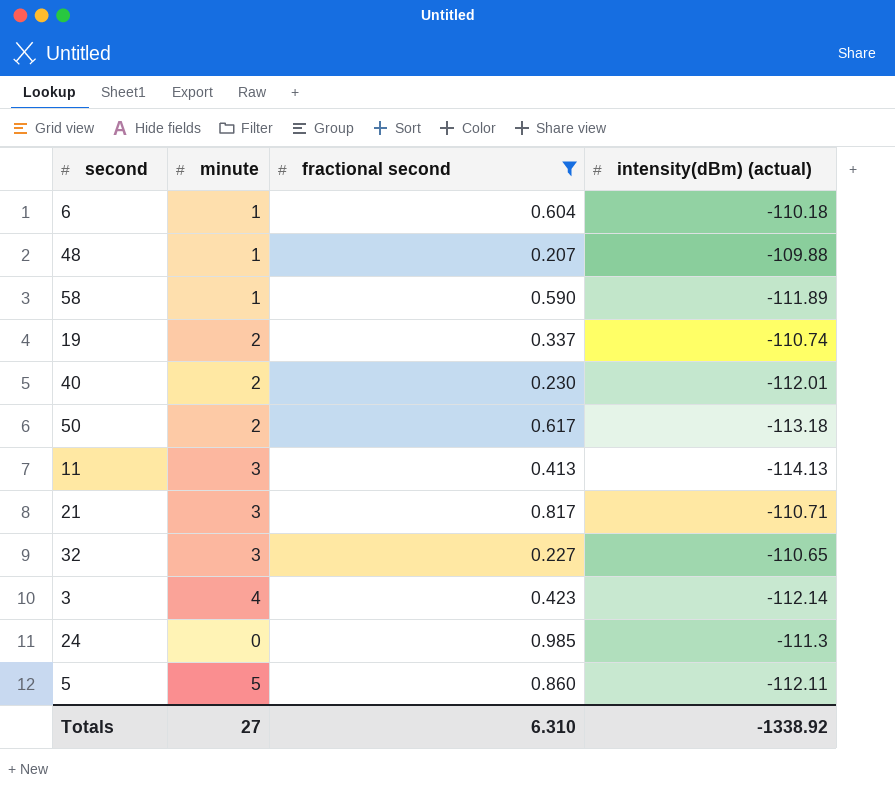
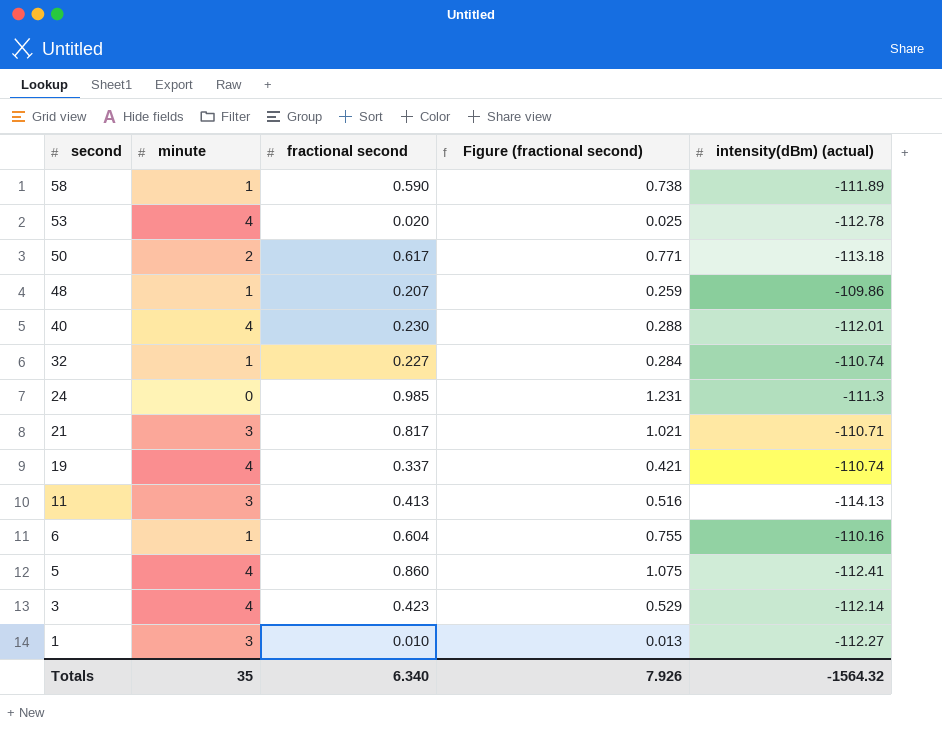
filter: fractional second >= 0.207 -> none
row order: none -> second descending
column Figure (fractional second) | formula: none -> [fractional second] * 1.25
48 | intensity(dBm) (actual): -109.88 -> -109.86
40 | minute: 2 -> 4
32 | minute: 3 -> 1
32 | intensity(dBm) (actual): -110.65 -> -110.74
19 | minute: 2 -> 4
6 | intensity(dBm) (actual): -110.18 -> -110.16
5 | minute: 5 -> 4
5 | intensity(dBm) (actual): -112.11 -> -112.41
Totals | minute: 27 -> 35
Totals | fractional second: 6.310 -> 6.340
Totals | intensity(dBm) (actual): -1338.92 -> -1564.32

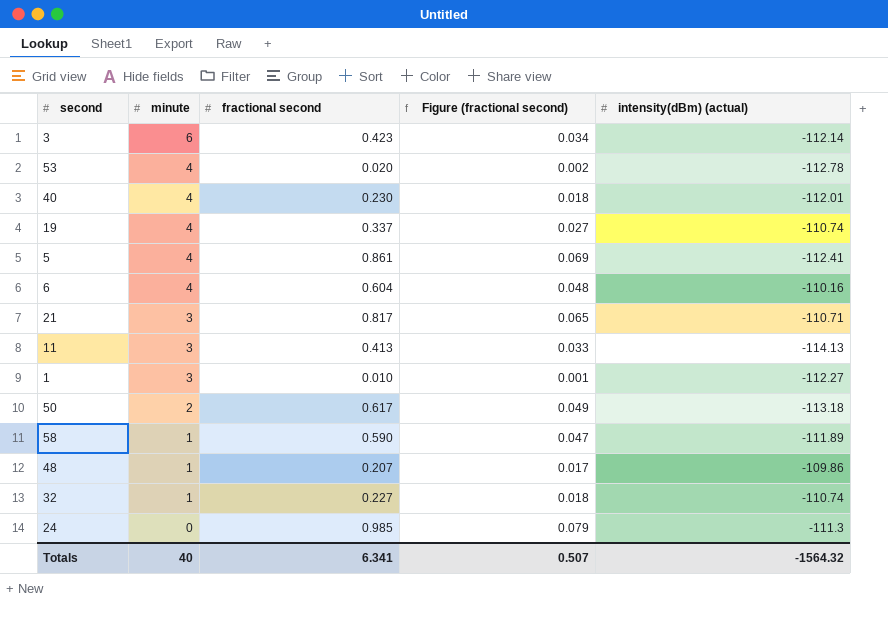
row order: second descending -> minute descending
column Figure (fractional second) | formula: [fractional second] * 1.25 -> [fractional second] * 0.08
3 | minute: 4 -> 6
5 | fractional second: 0.860 -> 0.861
6 | minute: 1 -> 4
Totals | minute: 35 -> 40
Totals | fractional second: 6.340 -> 6.341
Totals | Figure (fractional second): 7.926 -> 0.507

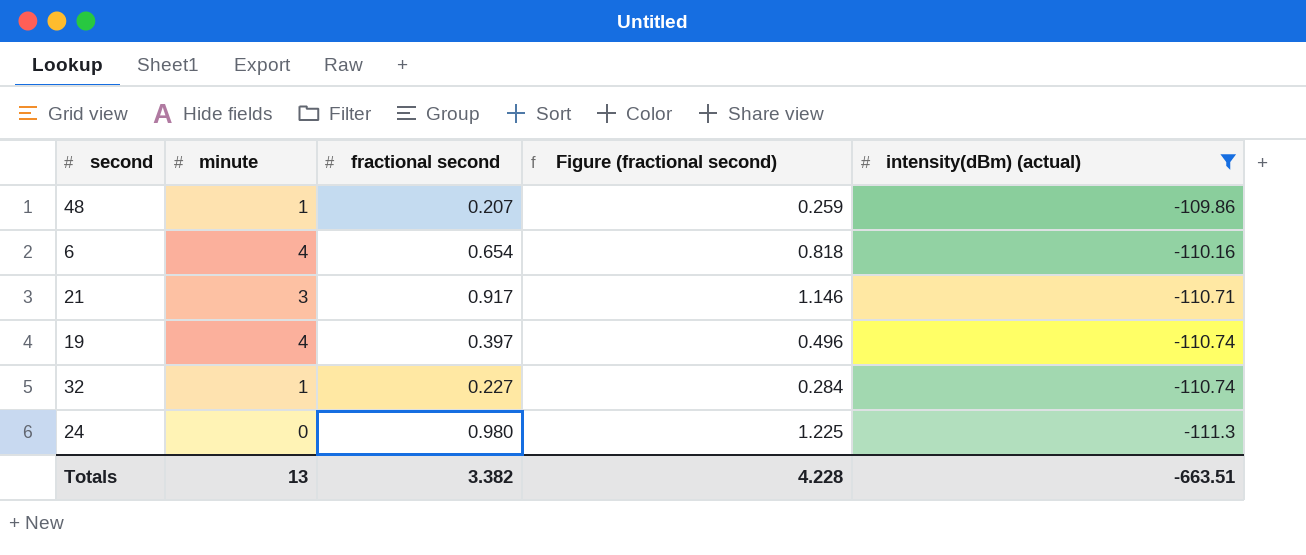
filter: none -> intensity(dBm) (actual) >= -111.3
row order: minute descending -> intensity(dBm) (actual) descending
column Figure (fractional second) | formula: [fractional second] * 0.08 -> [fractional second] * 1.25
6 | fractional second: 0.604 -> 0.654
21 | fractional second: 0.817 -> 0.917
19 | fractional second: 0.337 -> 0.397
24 | fractional second: 0.985 -> 0.980
Totals | minute: 40 -> 13
Totals | fractional second: 6.341 -> 3.382
Totals | Figure (fractional second): 0.507 -> 4.228
Totals | intensity(dBm) (actual): -1564.32 -> -663.51

